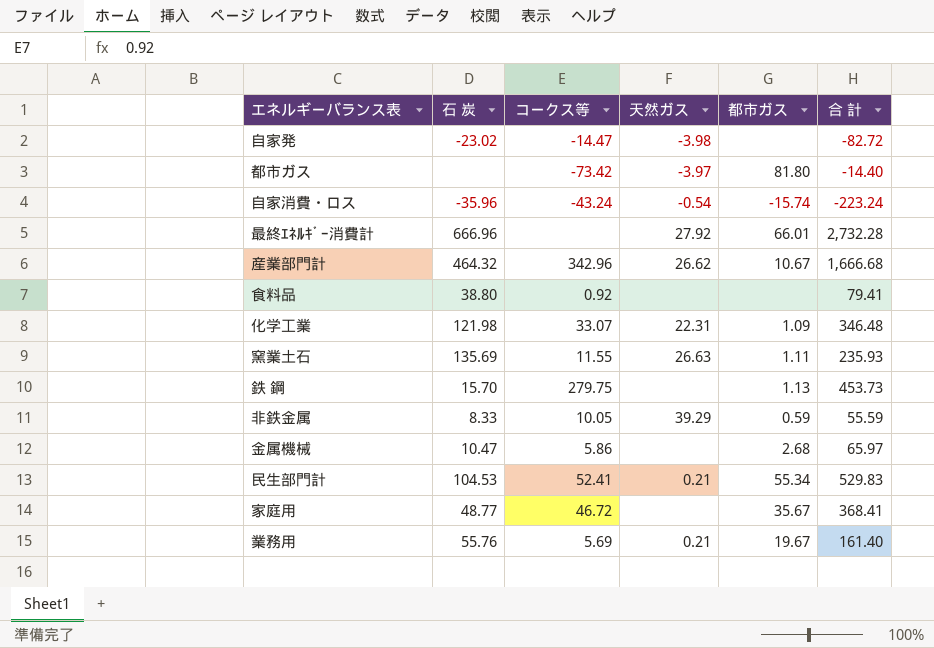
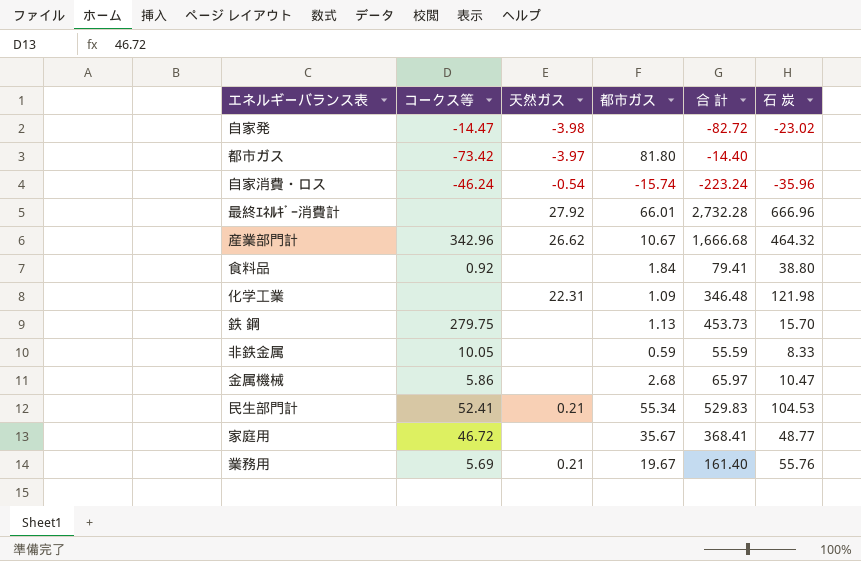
column 石 炭 | position: 2 -> 6
row 窯業土石: 135.69 | 11.55 | 26.63 | 1.11 | 235.93 -> none
自家消費・ロス | コークス等: -43.24 -> -46.24
食料品 | 都市ガス: none -> 1.84
化学工業 | コークス等: 33.07 -> none
非鉄金属 | 天然ガス: 39.29 -> none

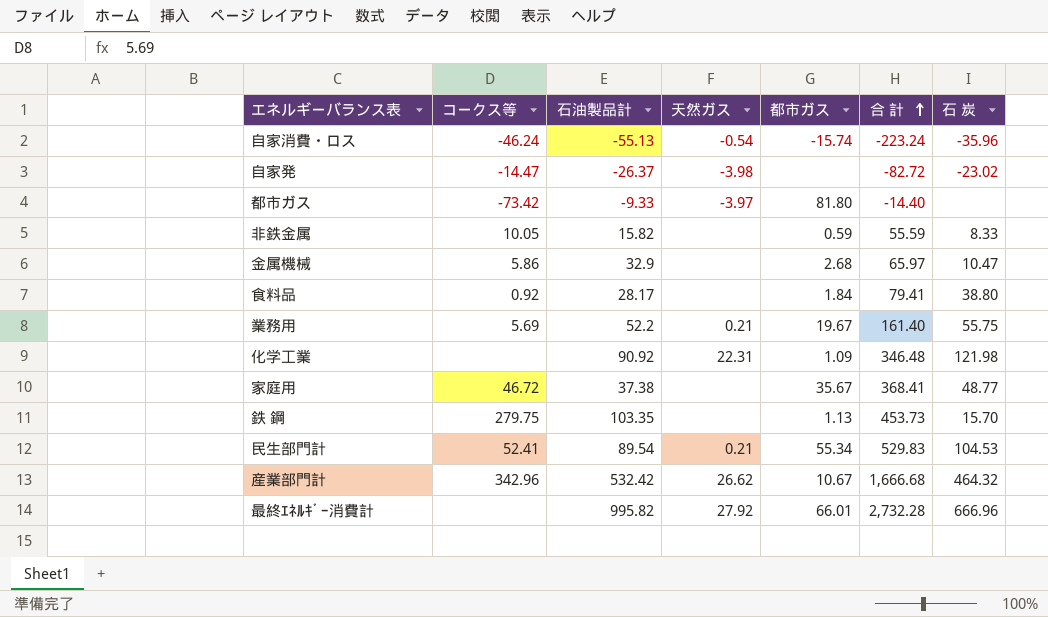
row order: none -> 合 計 ascending
column 石油製品計 | position: none -> 3
業務用 | 石 炭: 55.76 -> 55.75

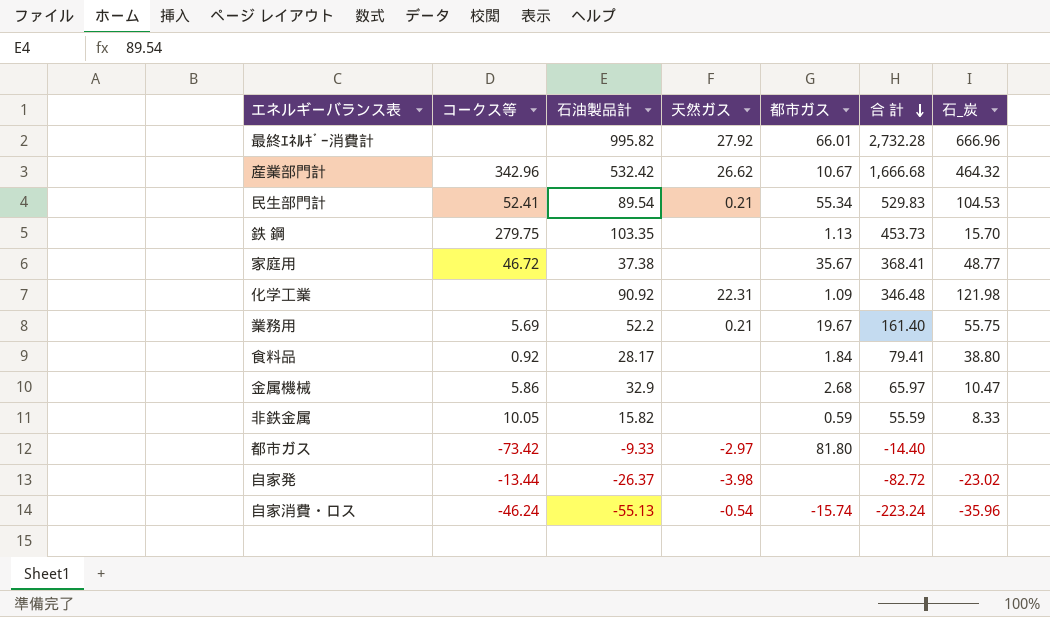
row order: 合 計 ascending -> 合 計 descending
column name: 石 炭 -> 石_炭
都市ガス | 天然ガス: -3.97 -> -2.97
自家発 | コークス等: -14.47 -> -13.44

